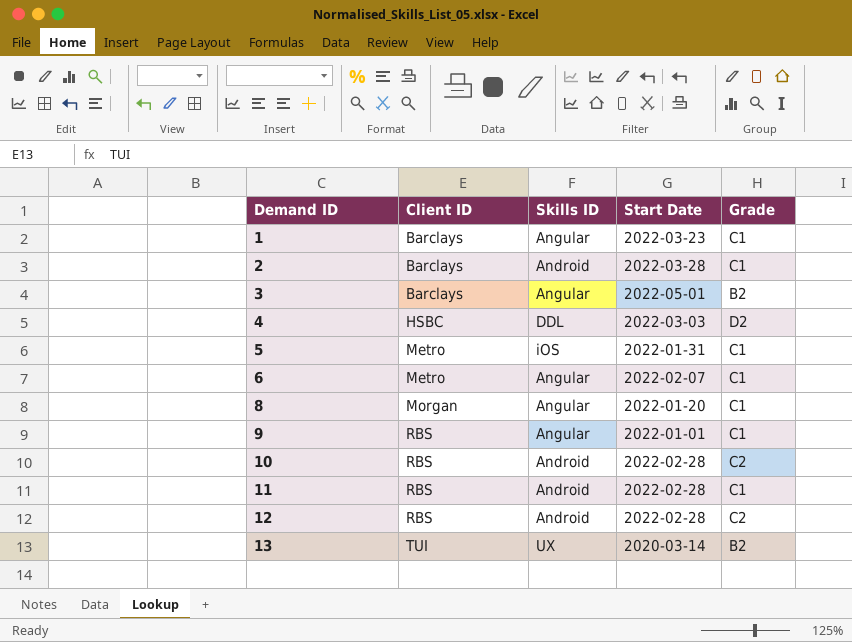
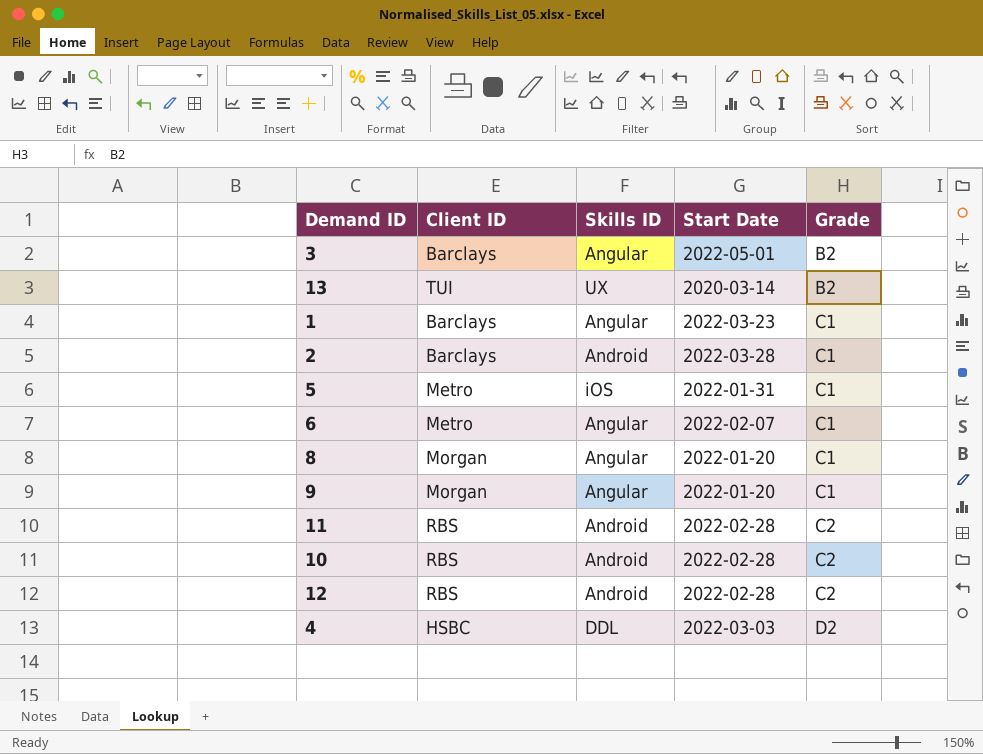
row order: Demand ID ascending -> Grade ascending
9 | Client ID: RBS -> Morgan
9 | Start Date: 2022-01-01 -> 2022-01-20
11 | Grade: C1 -> C2

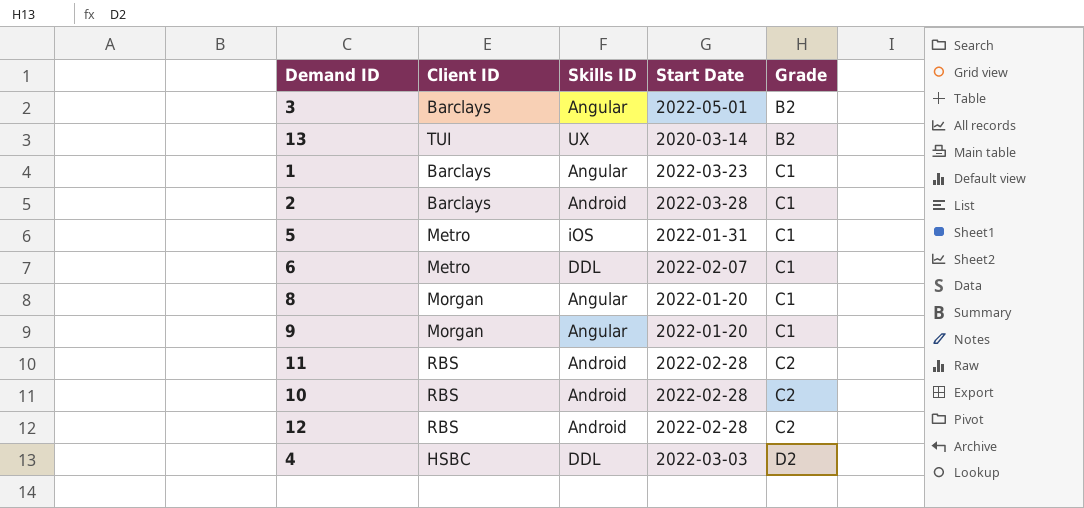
6 | Skills ID: Angular -> DDL

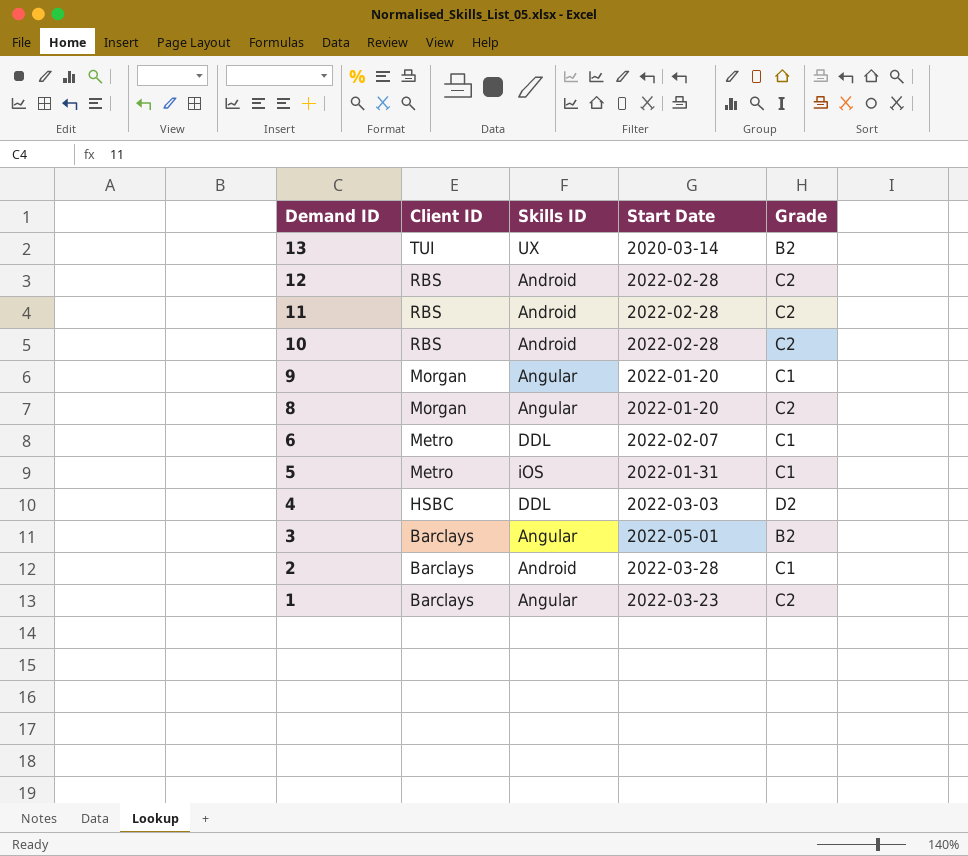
row order: Grade ascending -> Demand ID descending
8 | Grade: C1 -> C2
1 | Grade: C1 -> C2

